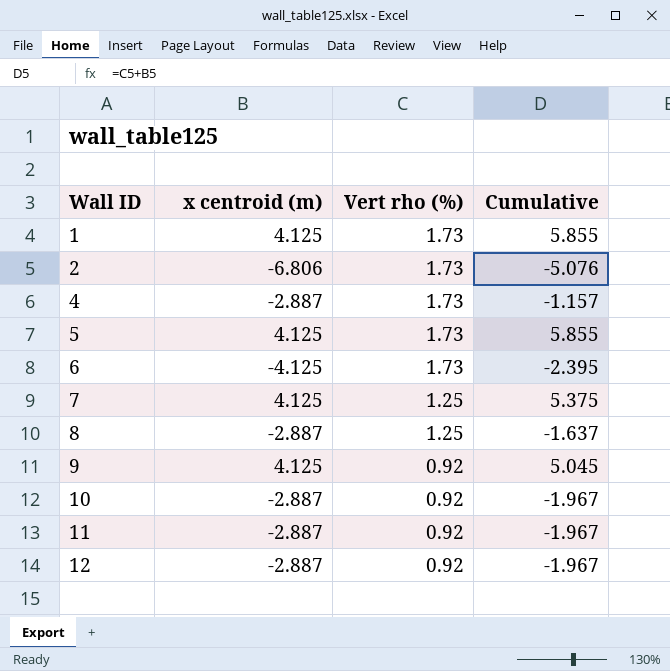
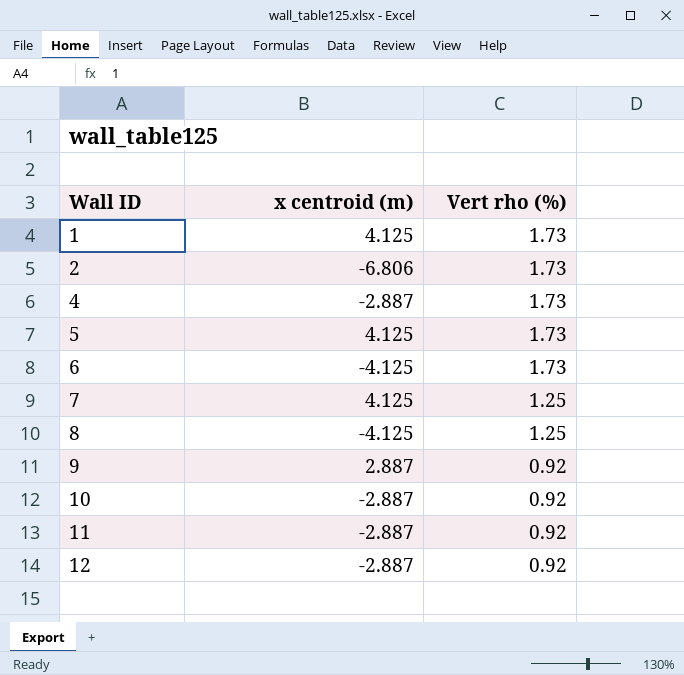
column Cumulative | formula: [x centroid (m)] + [Vert rho (%)] -> none
8 | x centroid (m): -2.887 -> -4.125
9 | x centroid (m): 4.125 -> 2.887

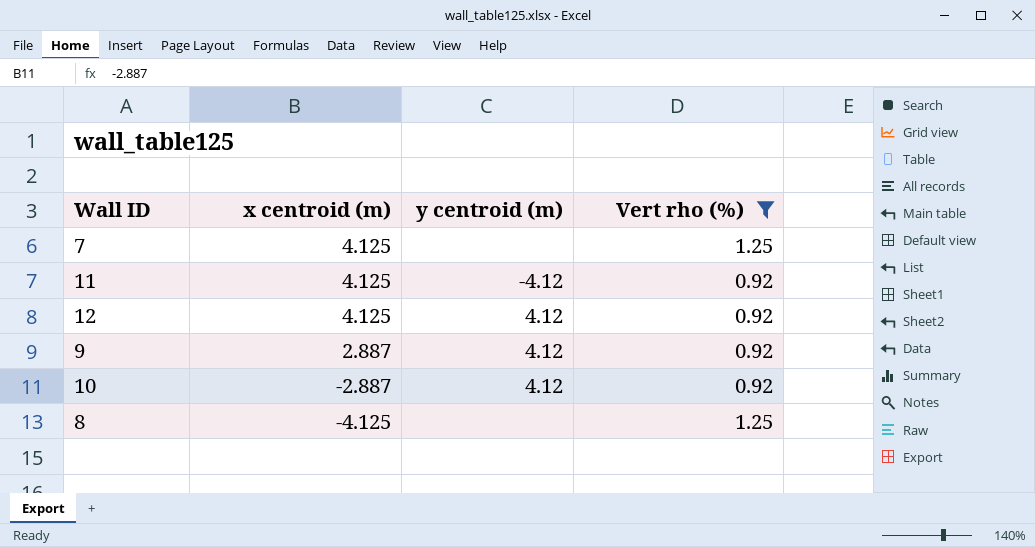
filter: none -> Vert rho (%) != 1.73
row order: Wall ID ascending -> x centroid (m) descending
column y centroid (m) | position: none -> 3
11 | x centroid (m): -2.887 -> 4.125
12 | x centroid (m): -2.887 -> 4.125

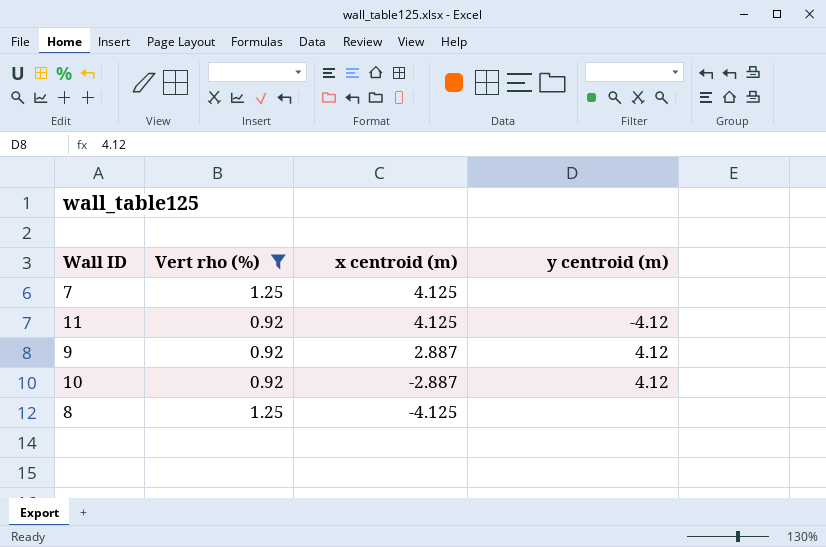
column Vert rho (%) | position: 4 -> 2
row 12: 4.125 | 4.12 | 0.92 -> none

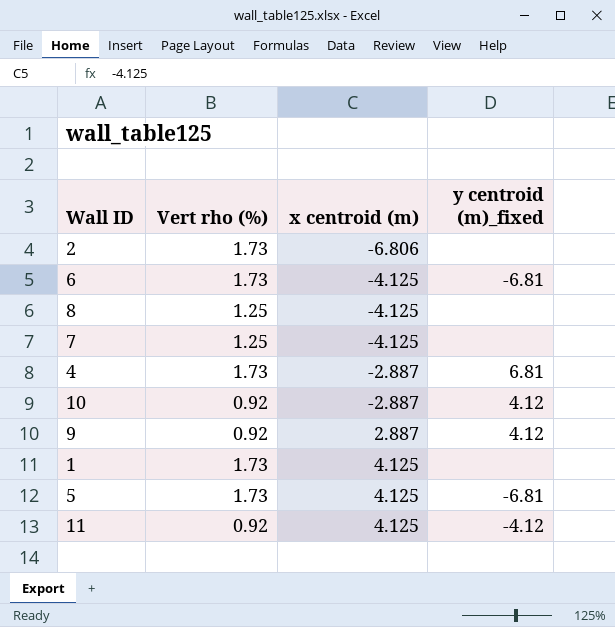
filter: Vert rho (%) != 1.73 -> none
row order: x centroid (m) descending -> x centroid (m) ascending
column name: y centroid (m) -> y centroid (m)_fixed
7 | x centroid (m): 4.125 -> -4.125

